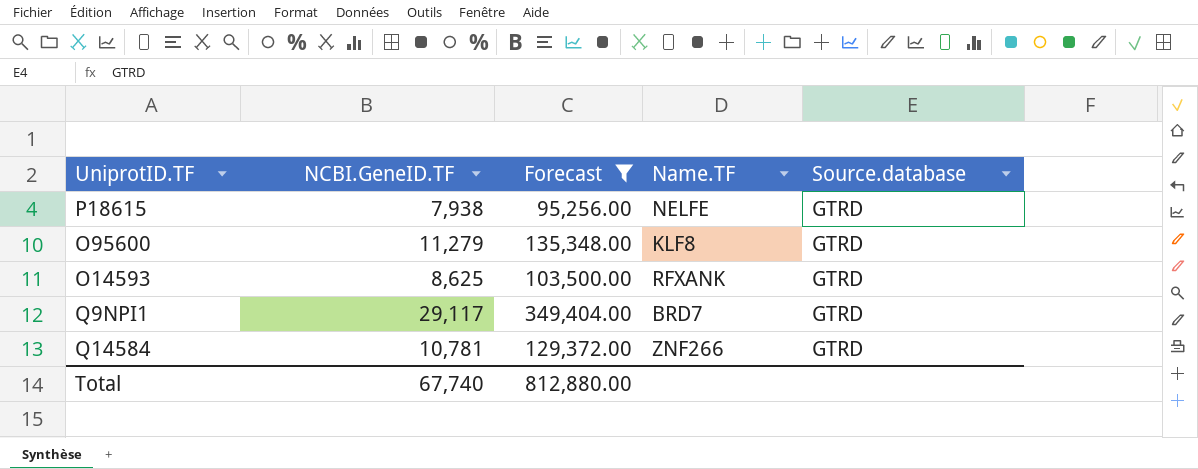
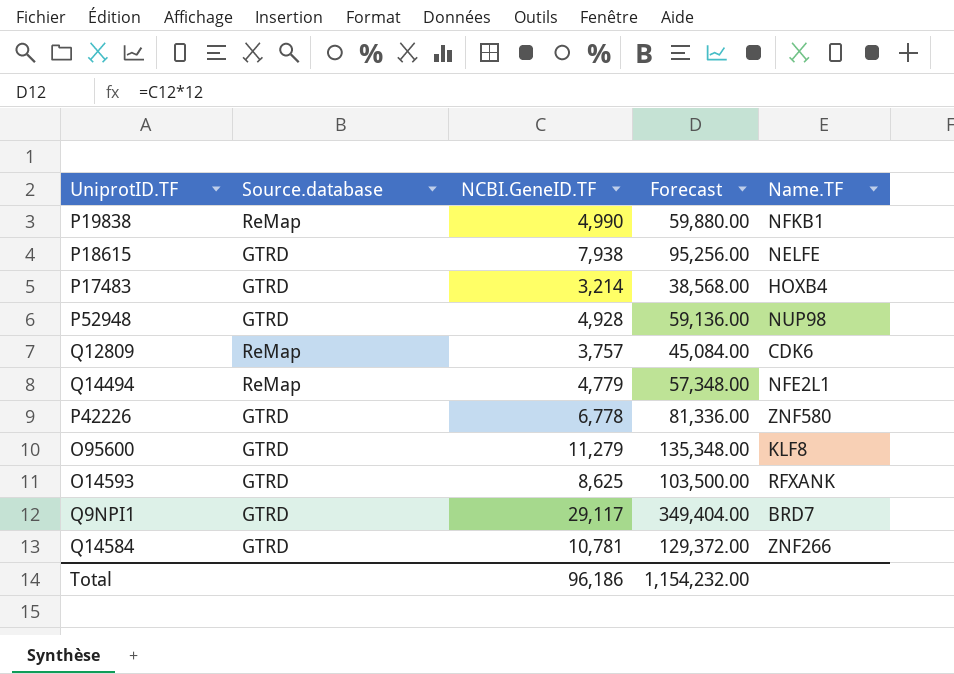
filter: Forecast >= 95,256.00 -> none
column Source.database | position: 5 -> 2
Total | NCBI.GeneID.TF: 67,740 -> 96,186
Total | Forecast: 812,880.00 -> 1,154,232.00

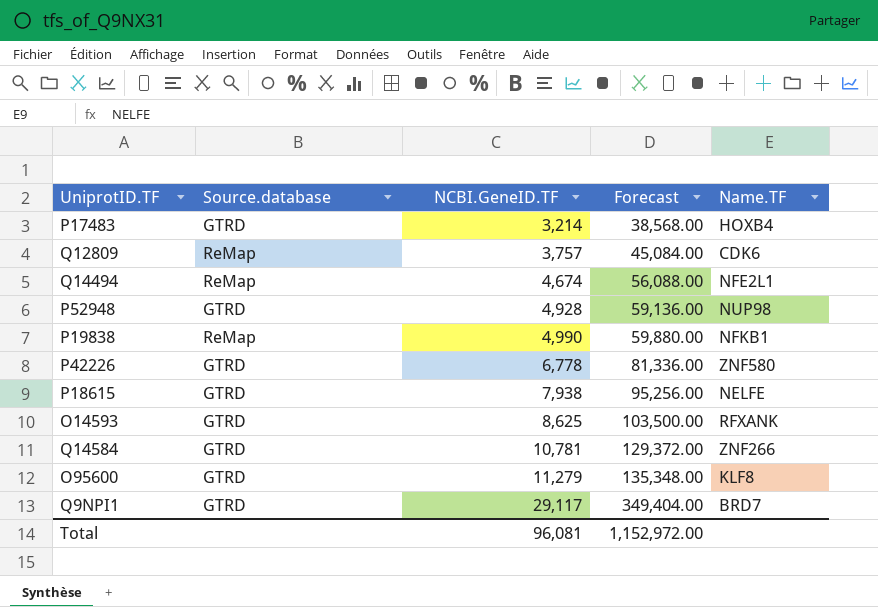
row order: none -> NCBI.GeneID.TF ascending
Q14494 | NCBI.GeneID.TF: 4,779 -> 4,674
Q14494 | Forecast: 57,348.00 -> 56,088.00
Total | NCBI.GeneID.TF: 96,186 -> 96,081
Total | Forecast: 1,154,232.00 -> 1,152,972.00

